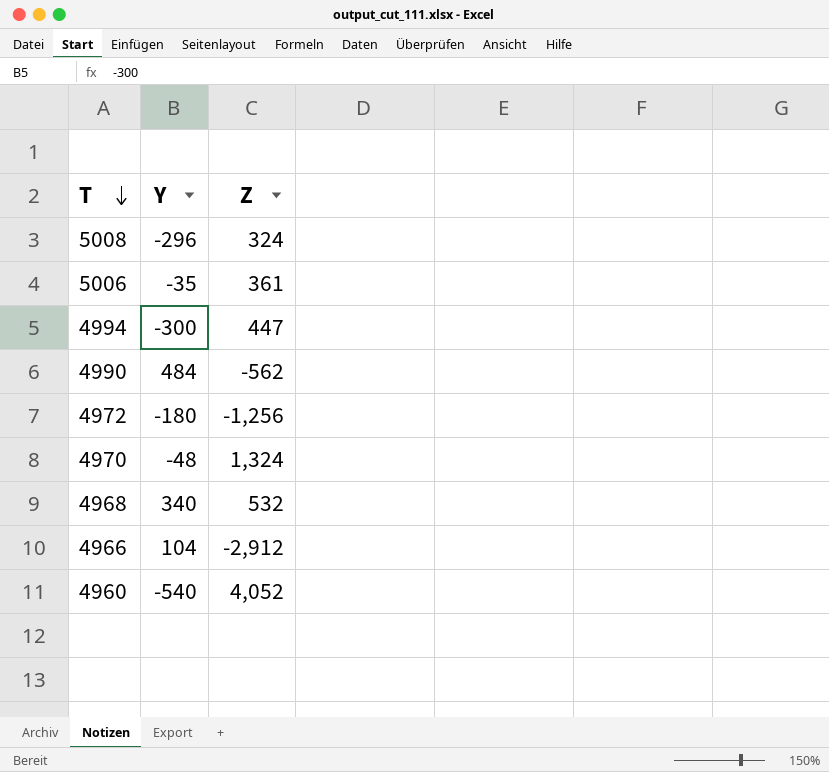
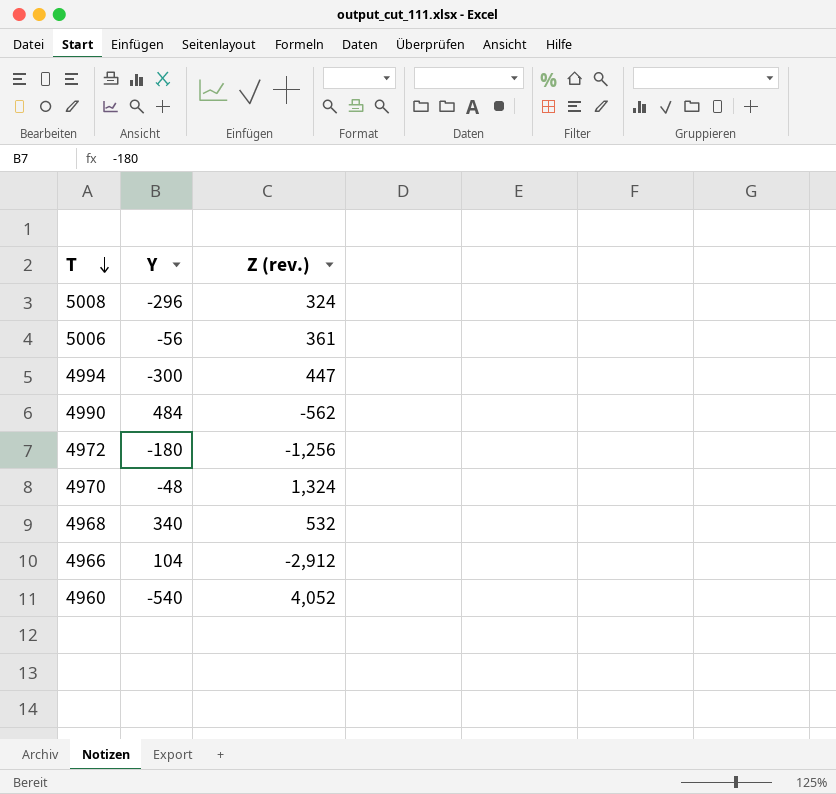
column name: Z -> Z (rev.)
5006 | Y: -35 -> -56

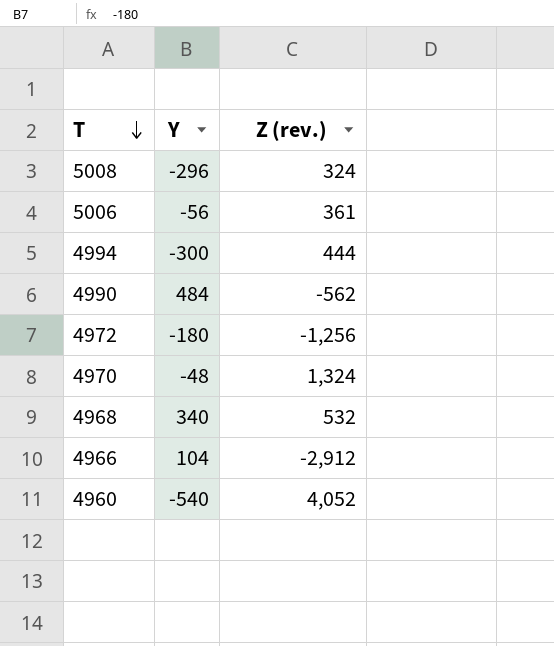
4994 | Z (rev.): 447 -> 444

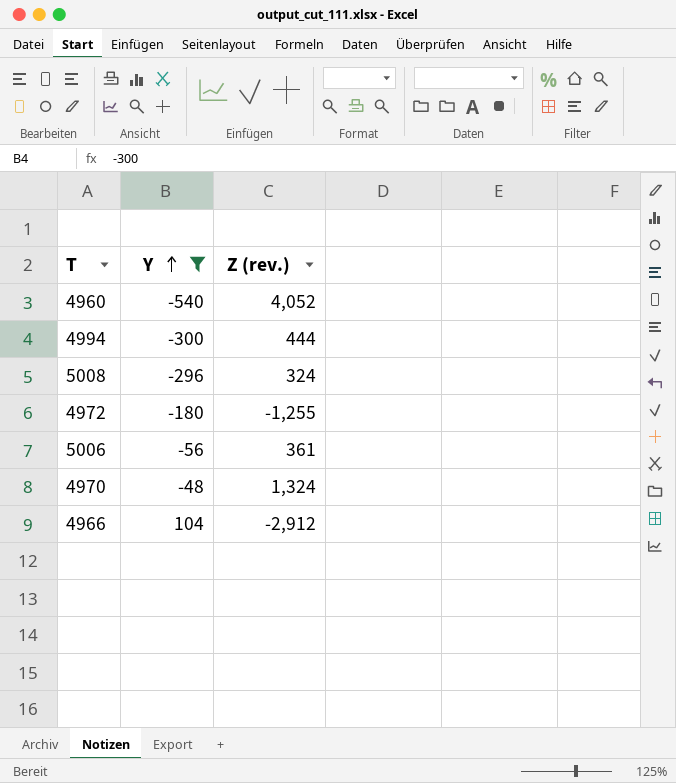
filter: none -> Y <= 104
row order: T descending -> Y ascending
4972 | Z (rev.): -1,256 -> -1,255

